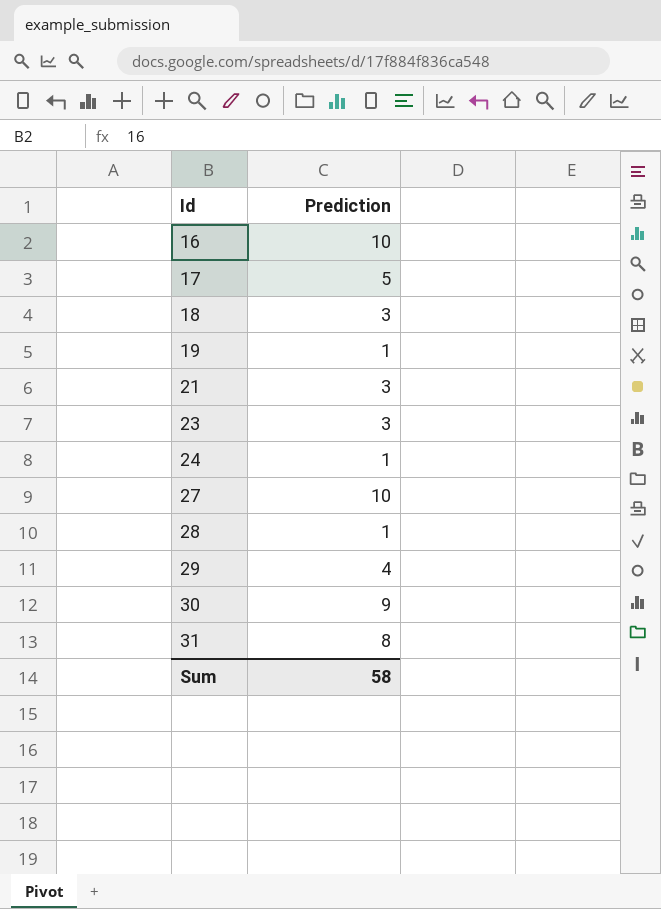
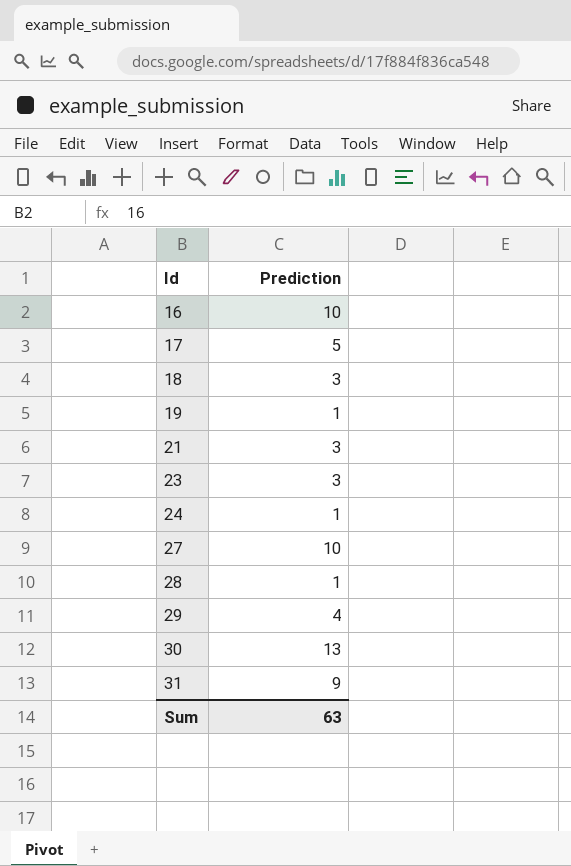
30 | Prediction: 9 -> 13
31 | Prediction: 8 -> 9
Sum | Prediction: 58 -> 63

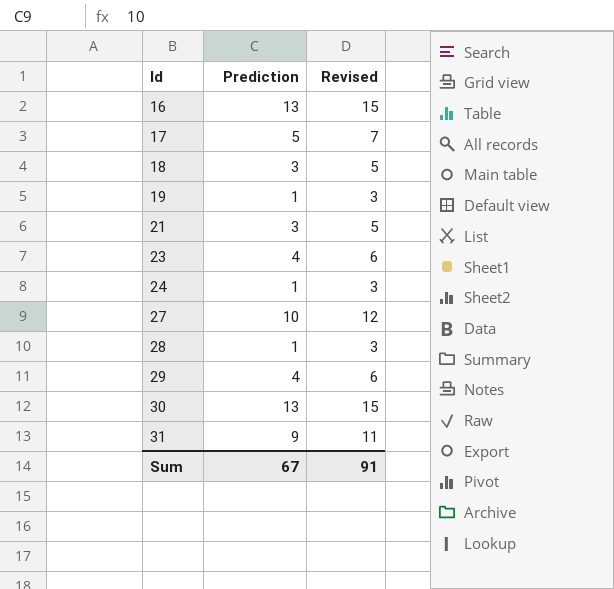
column Revised | formula: none -> [Prediction] + 2
16 | Prediction: 10 -> 13
23 | Prediction: 3 -> 4
Sum | Prediction: 63 -> 67

